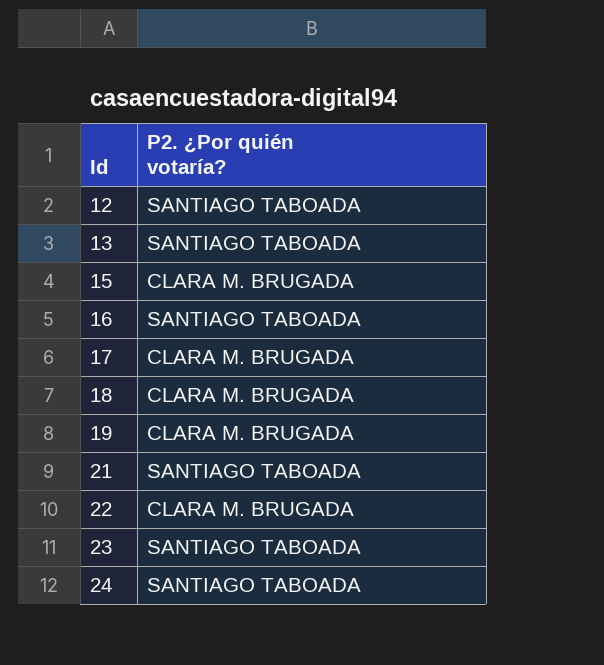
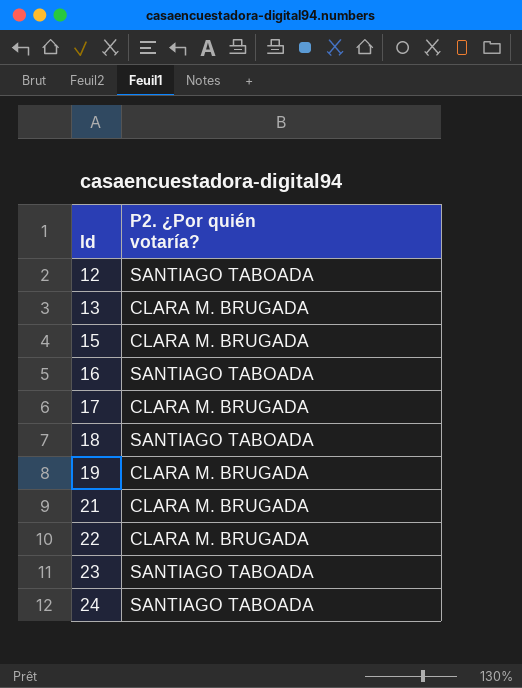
13 | P2. ¿Por quién votaría?: SANTIAGO TABOADA -> CLARA M. BRUGADA
18 | P2. ¿Por quién votaría?: CLARA M. BRUGADA -> SANTIAGO TABOADA
21 | P2. ¿Por quién votaría?: SANTIAGO TABOADA -> CLARA M. BRUGADA

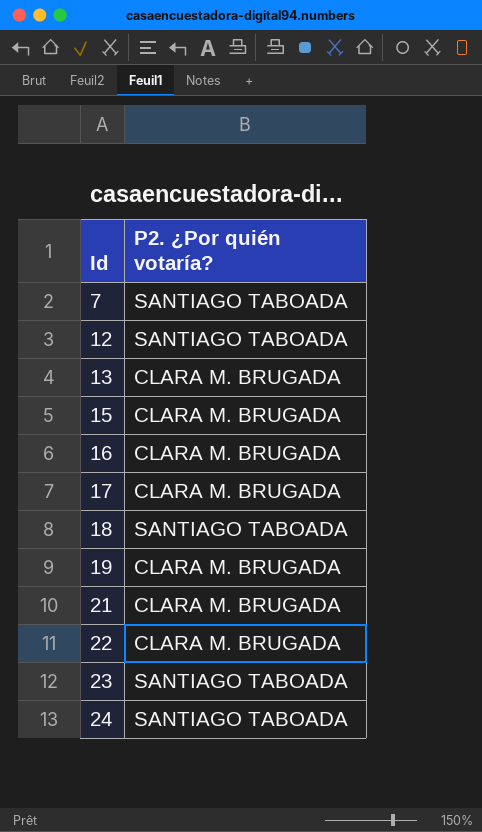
row 7: none -> SANTIAGO TABOADA
16 | P2. ¿Por quién votaría?: SANTIAGO TABOADA -> CLARA M. BRUGADA

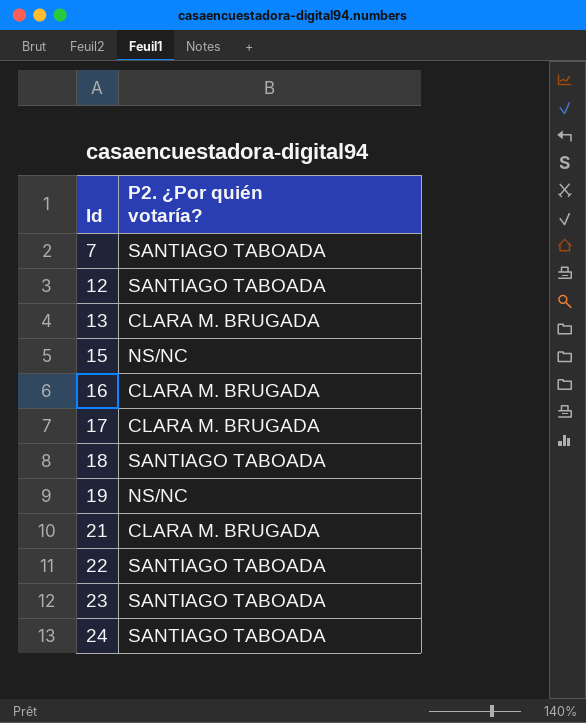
15 | P2. ¿Por quién votaría?: CLARA M. BRUGADA -> NS/NC
19 | P2. ¿Por quién votaría?: CLARA M. BRUGADA -> NS/NC
22 | P2. ¿Por quién votaría?: CLARA M. BRUGADA -> SANTIAGO TABOADA

